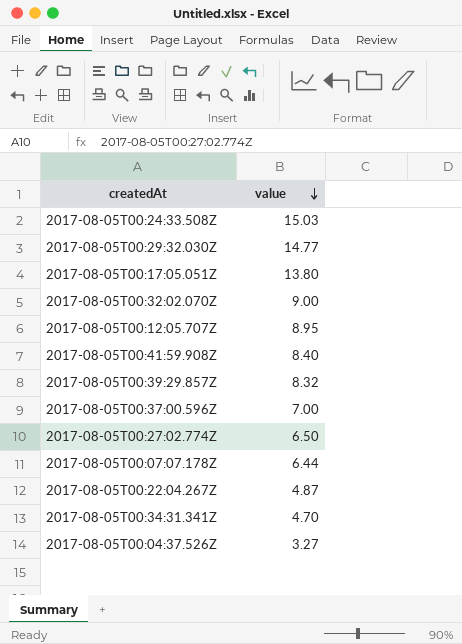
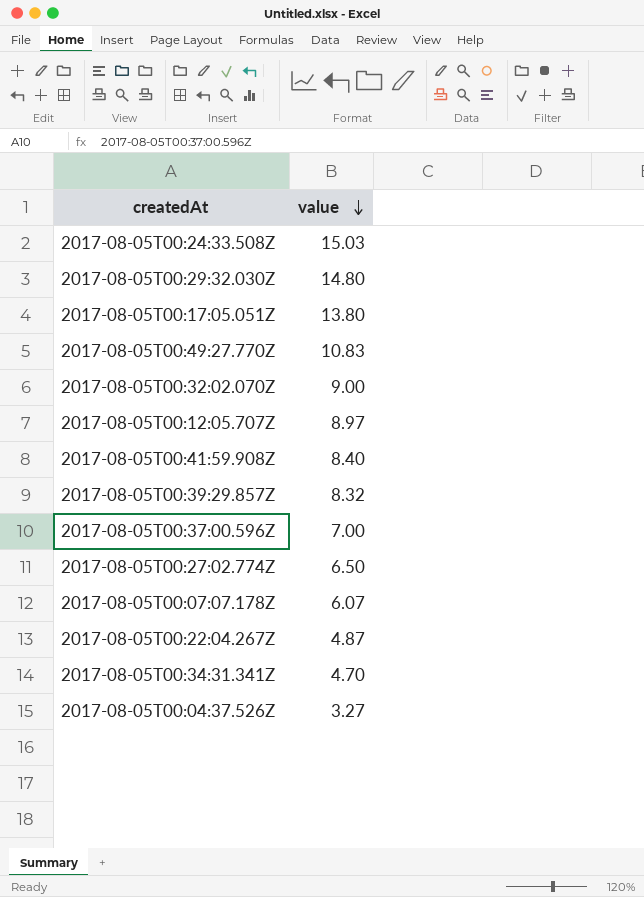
2017-08-05T00:29:32.030Z | value: 14.77 -> 14.80
row 2017-08-05T00:49:27.770Z: none -> 10.83
2017-08-05T00:12:05.707Z | value: 8.95 -> 8.97
2017-08-05T00:07:07.178Z | value: 6.44 -> 6.07

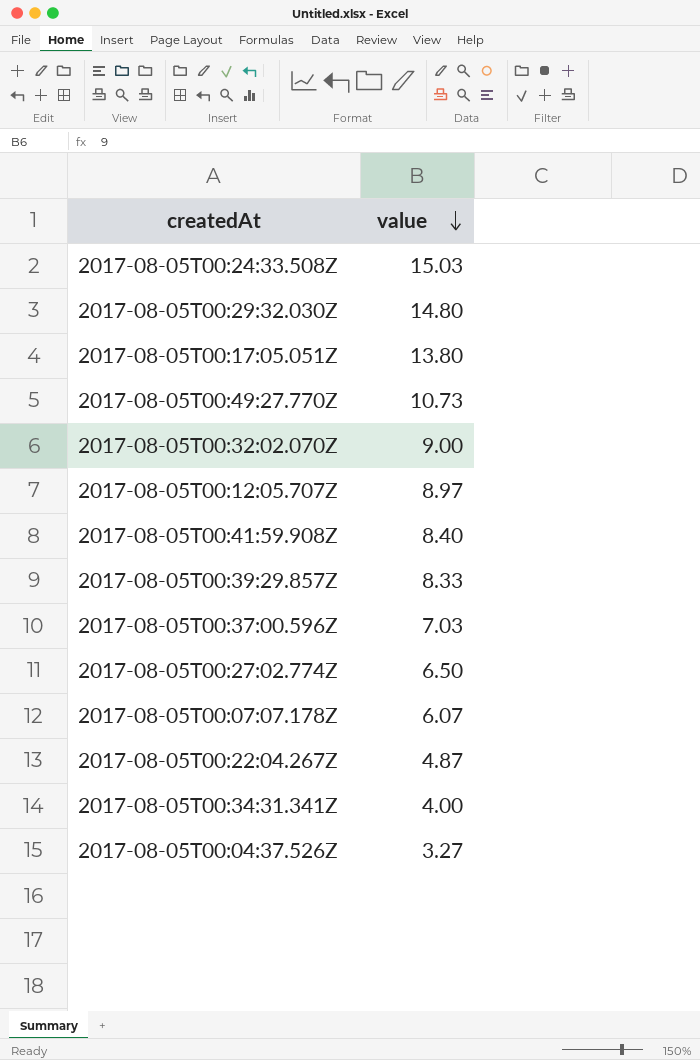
2017-08-05T00:49:27.770Z | value: 10.83 -> 10.73
2017-08-05T00:39:29.857Z | value: 8.32 -> 8.33
2017-08-05T00:37:00.596Z | value: 7.00 -> 7.03
2017-08-05T00:34:31.341Z | value: 4.70 -> 4.00

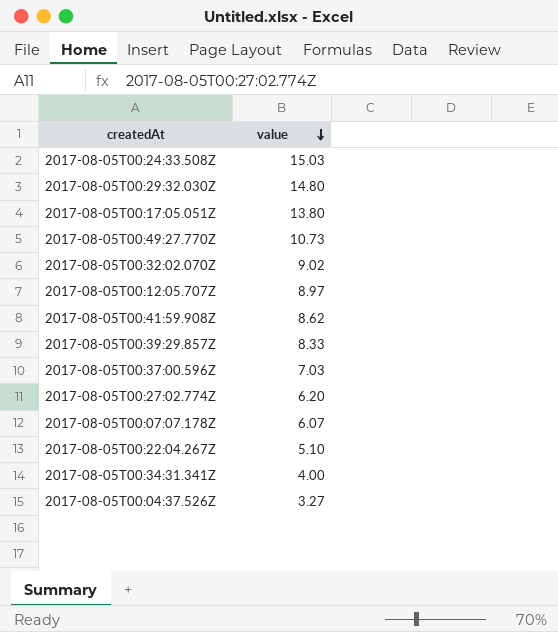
2017-08-05T00:32:02.070Z | value: 9.00 -> 9.02
2017-08-05T00:41:59.908Z | value: 8.40 -> 8.62
2017-08-05T00:27:02.774Z | value: 6.50 -> 6.20
2017-08-05T00:22:04.267Z | value: 4.87 -> 5.10

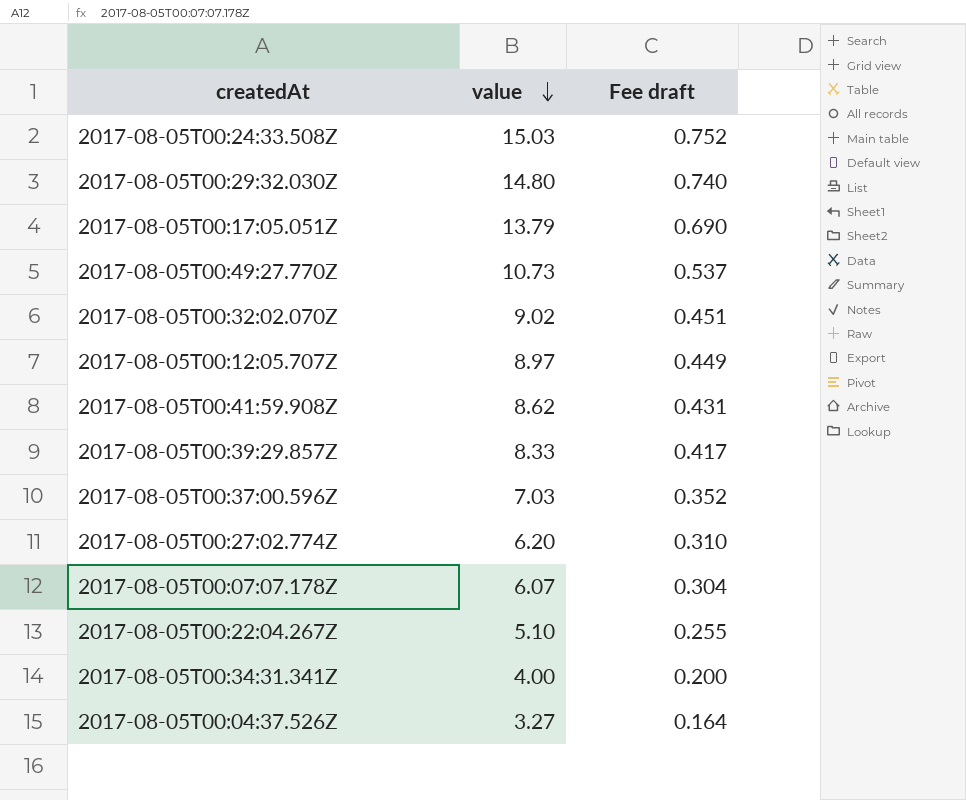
column Fee draft | formula: none -> [value] * 0.05
2017-08-05T00:17:05.051Z | value: 13.80 -> 13.79

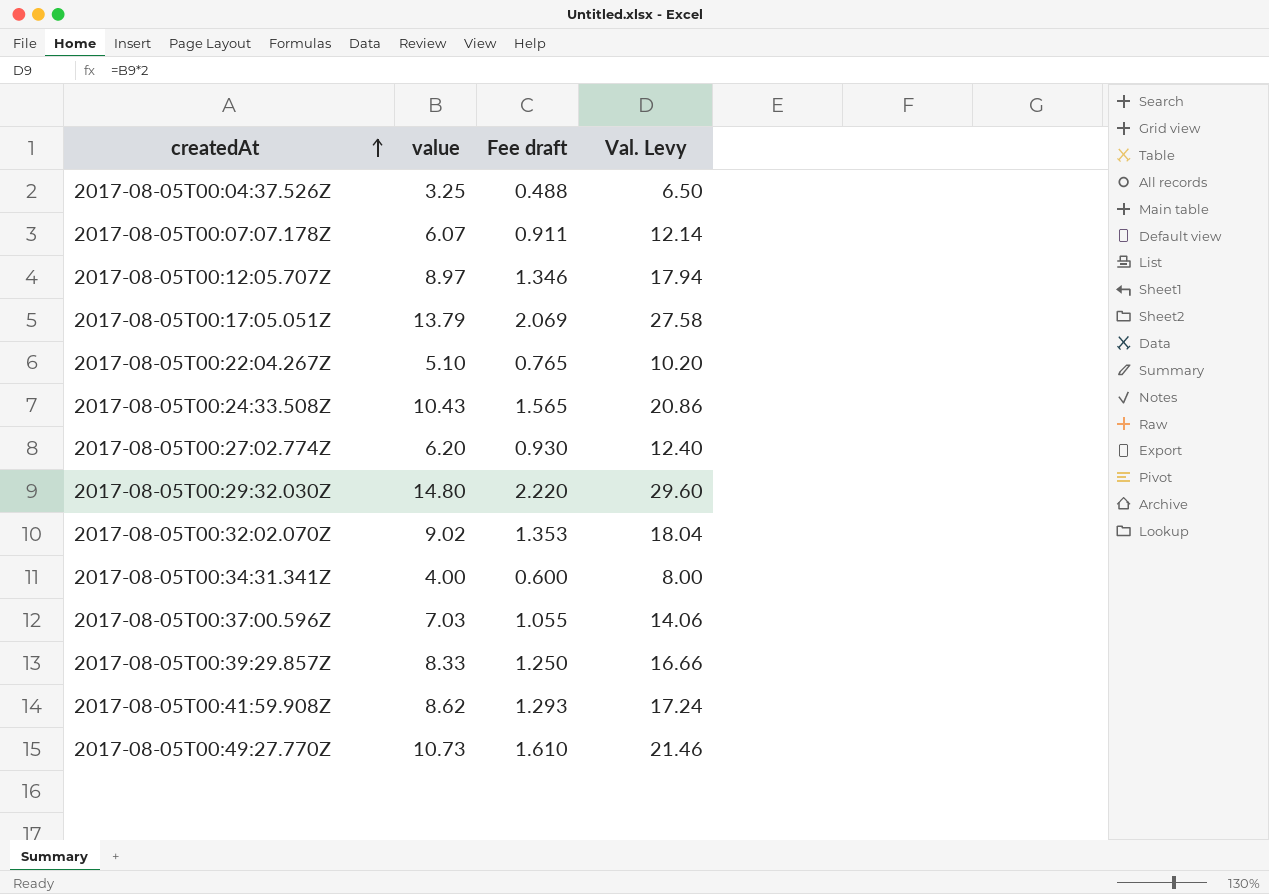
row order: value descending -> createdAt ascending
column Fee draft | formula: [value] * 0.05 -> [value] * 0.15
column Val. Levy | formula: none -> [value] * 2
2017-08-05T00:04:37.526Z | value: 3.27 -> 3.25
2017-08-05T00:24:33.508Z | value: 15.03 -> 10.43

